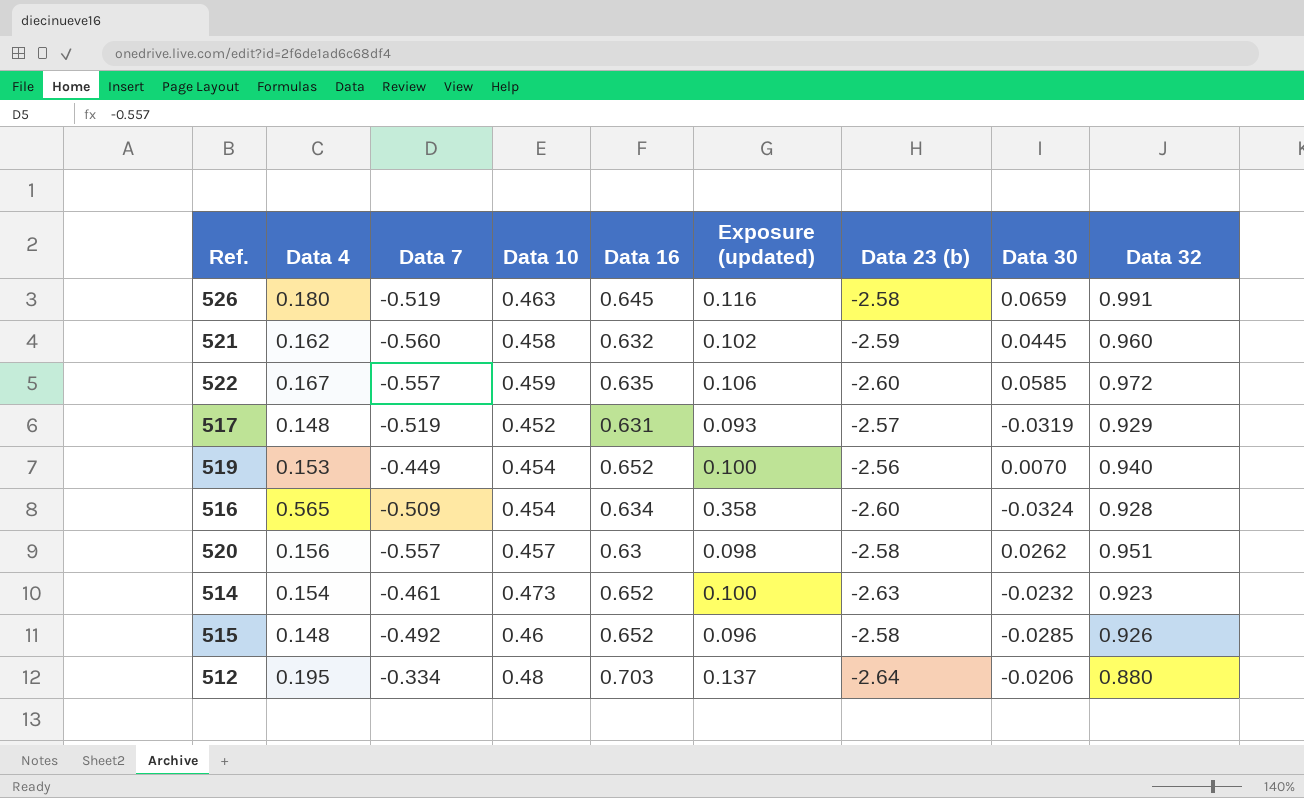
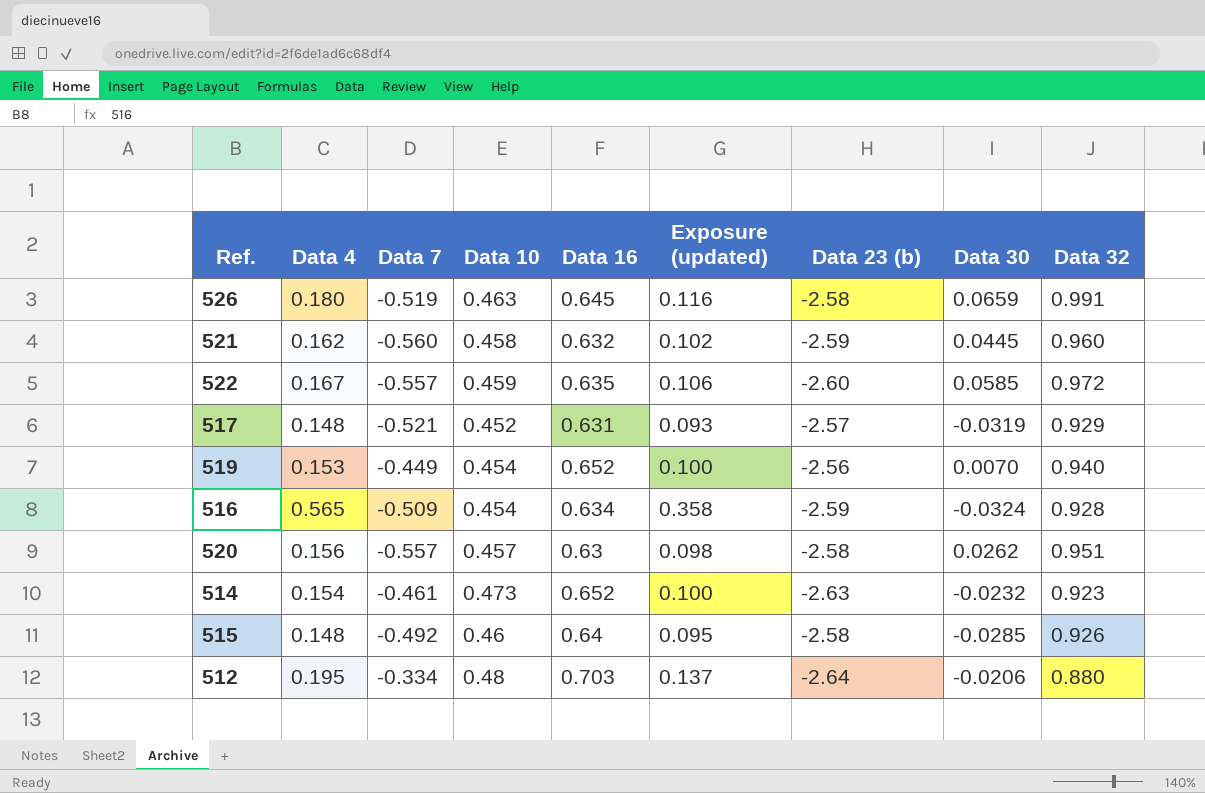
517 | Data 7: -0.519 -> -0.521
516 | Data 23 (b): -2.60 -> -2.59
515 | Data 16: 0.652 -> 0.64
515 | Exposure (updated): 0.096 -> 0.095

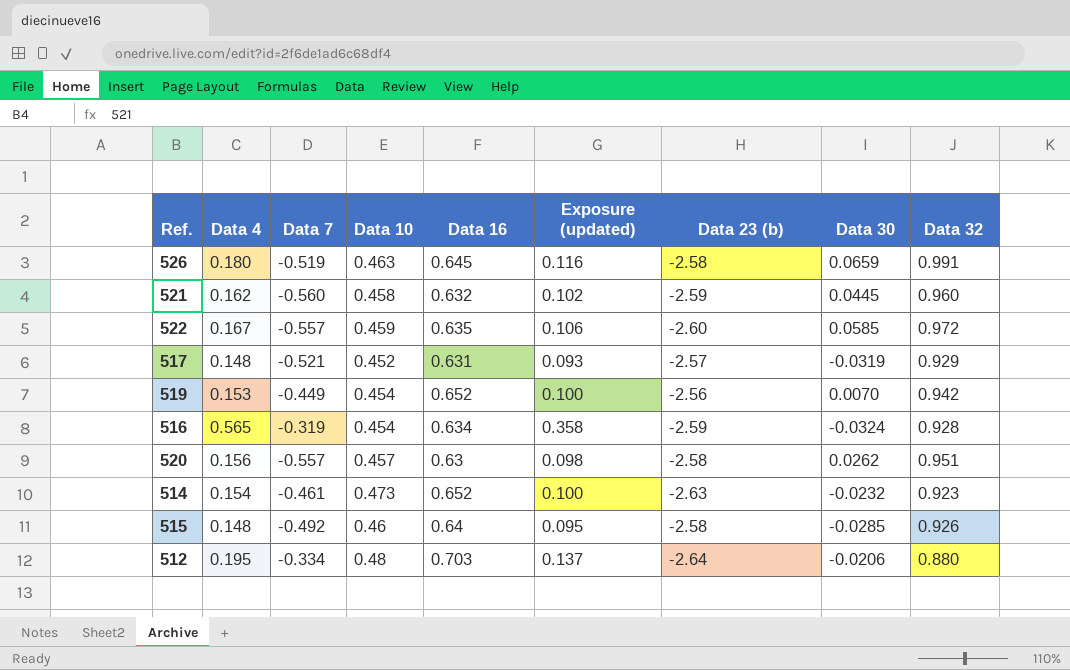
519 | Data 32: 0.940 -> 0.942
516 | Data 7: -0.509 -> -0.319

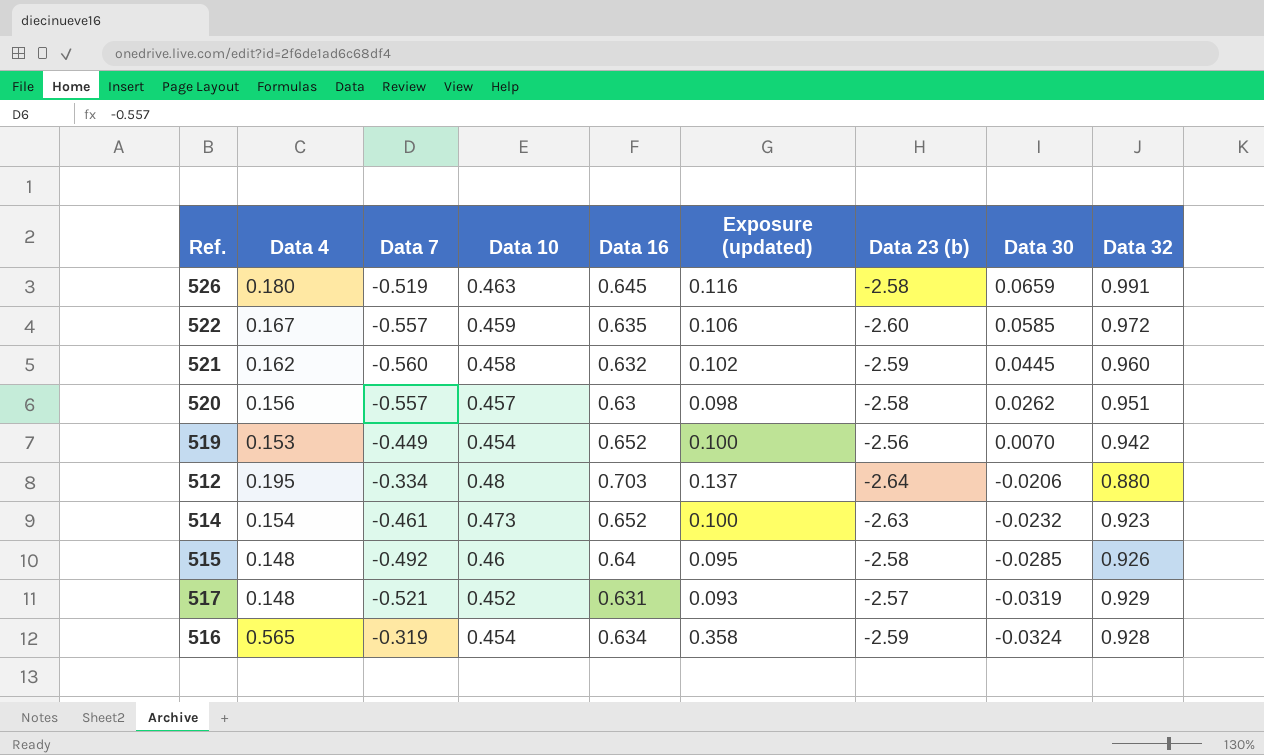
row order: none -> Data 30 descending

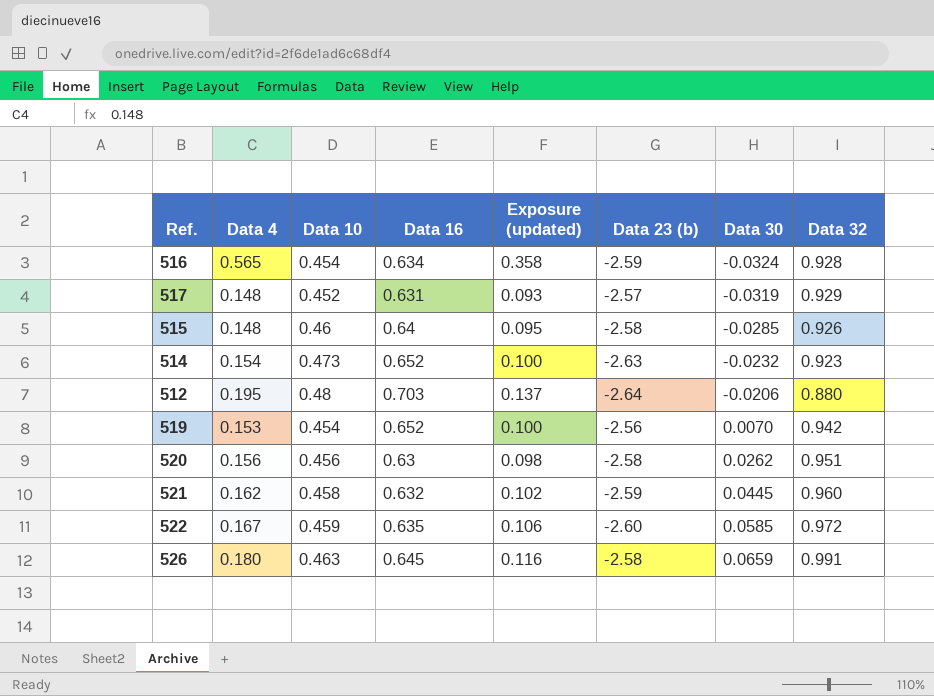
row order: Data 30 descending -> Data 30 ascending
column Data 7 | position: 3 -> none
520 | Data 10: 0.457 -> 0.456

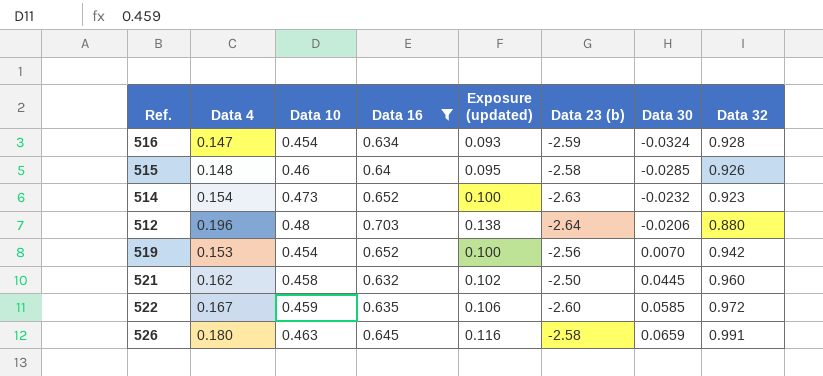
filter: none -> Data 16 >= 0.632
516 | Data 4: 0.565 -> 0.147
516 | Exposure (updated): 0.358 -> 0.093
512 | Data 4: 0.195 -> 0.196
512 | Exposure (updated): 0.137 -> 0.138
521 | Data 23 (b): -2.59 -> -2.50

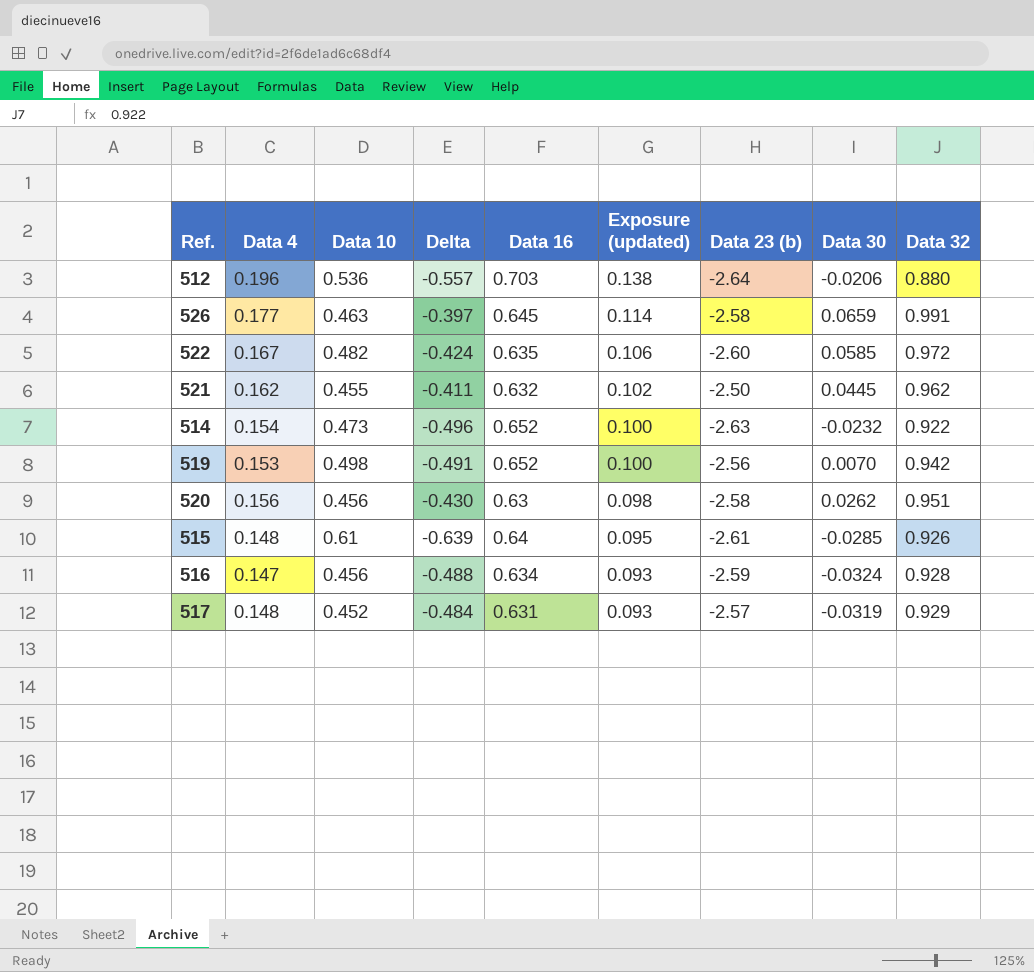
filter: Data 16 >= 0.632 -> none
row order: Data 30 ascending -> Exposure (updated) descending
column Delta | formula: none -> [Data 30] - [Data 10]
512 | Data 10: 0.48 -> 0.536
526 | Data 4: 0.180 -> 0.177
526 | Exposure (updated): 0.116 -> 0.114
522 | Data 10: 0.459 -> 0.482
521 | Data 10: 0.458 -> 0.455
521 | Data 32: 0.960 -> 0.962
514 | Data 32: 0.923 -> 0.922
519 | Data 10: 0.454 -> 0.498
515 | Data 10: 0.46 -> 0.61
515 | Data 23 (b): -2.58 -> -2.61
516 | Data 10: 0.454 -> 0.456

